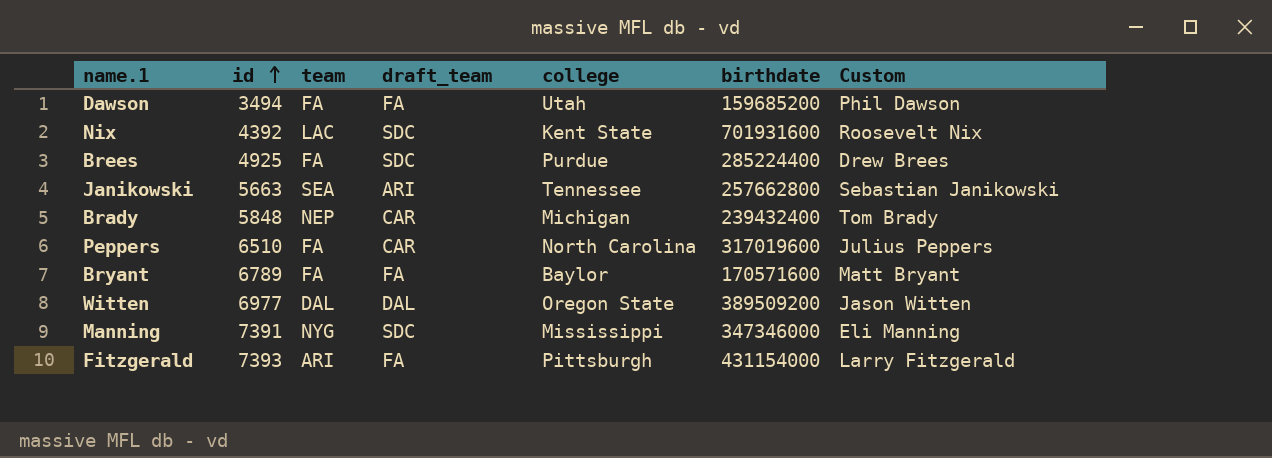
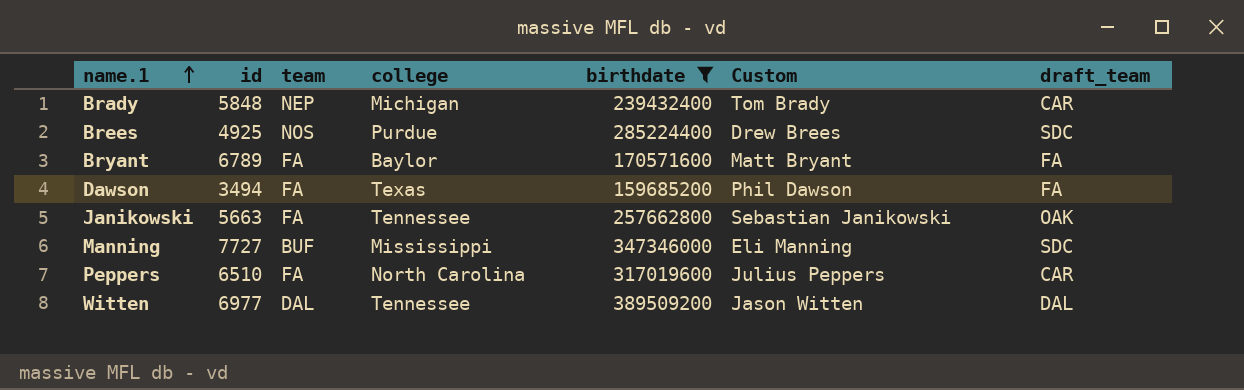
filter: none -> birthdate <= 389509200
row order: id ascending -> name.1 ascending
column draft_team | position: 4 -> 7
Brees | team: FA -> NOS
Dawson | college: Utah -> Texas
Janikowski | team: SEA -> FA
Janikowski | draft_team: ARI -> OAK
Manning | id: 7391 -> 7727
Manning | team: NYG -> BUF
Witten | college: Oregon State -> Tennessee

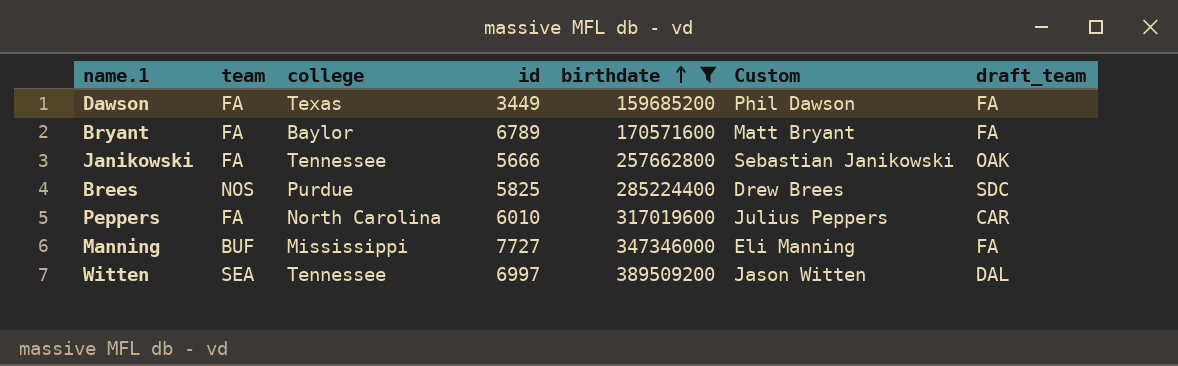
row order: name.1 ascending -> birthdate ascending
column id | position: 2 -> 4
row Brady: 5848 | NEP | Michigan | 239432400 | Tom Brady | CAR -> none
Dawson | id: 3494 -> 3449
Janikowski | id: 5663 -> 5666
Brees | id: 4925 -> 5825
Peppers | id: 6510 -> 6010
Manning | draft_team: SDC -> FA
Witten | team: DAL -> SEA
Witten | id: 6977 -> 6997

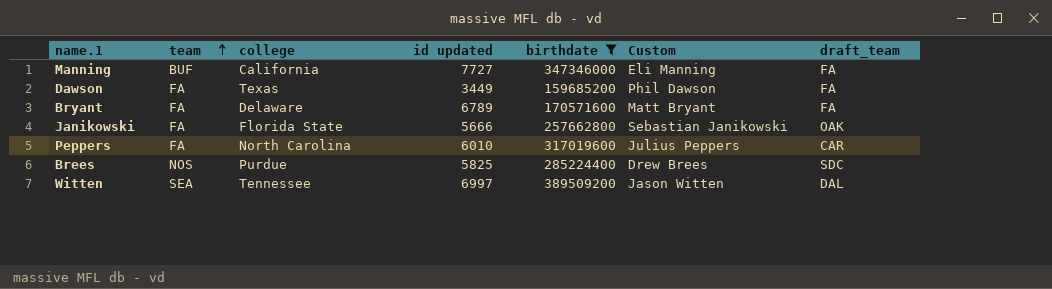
row order: birthdate ascending -> team ascending
column name: id -> id updated
Manning | college: Mississippi -> California
Bryant | college: Baylor -> Delaware
Janikowski | college: Tennessee -> Florida State

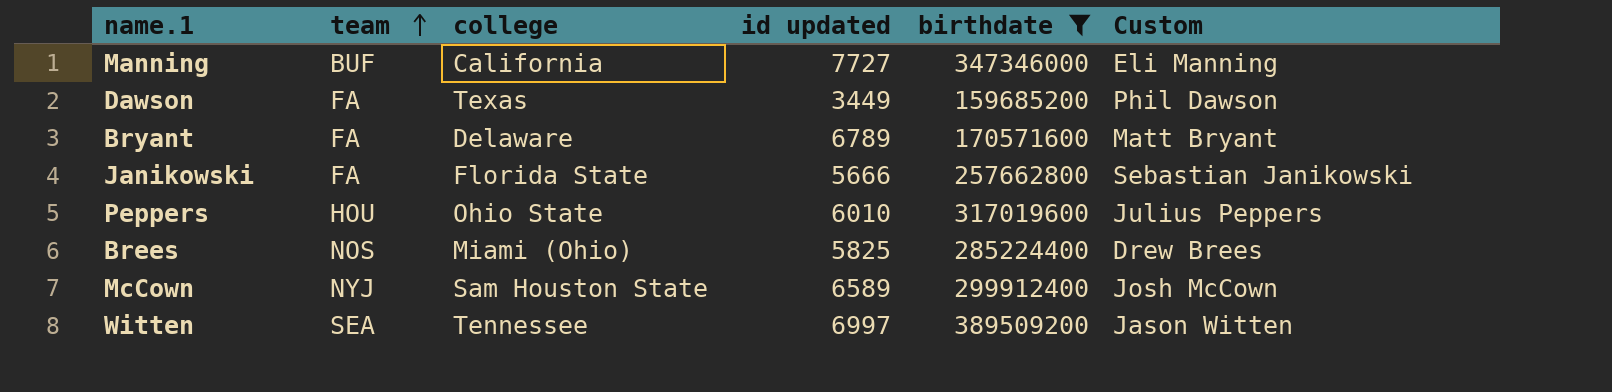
column draft_team | position: 7 -> none
Peppers | team: FA -> HOU
Peppers | college: North Carolina -> Ohio State
Brees | college: Purdue -> Miami (Ohio)
row McCown: none -> NYJ | Sam Houston State | 6589 | 299912400 | Josh McCown

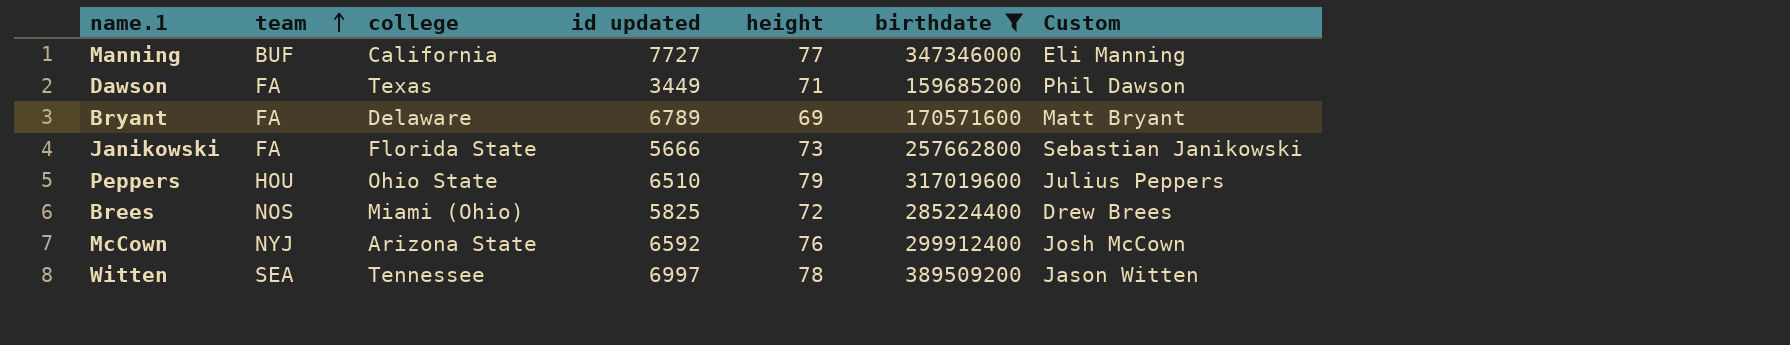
column height | position: none -> 5
Peppers | id updated: 6010 -> 6510
McCown | college: Sam Houston State -> Arizona State
McCown | id updated: 6589 -> 6592

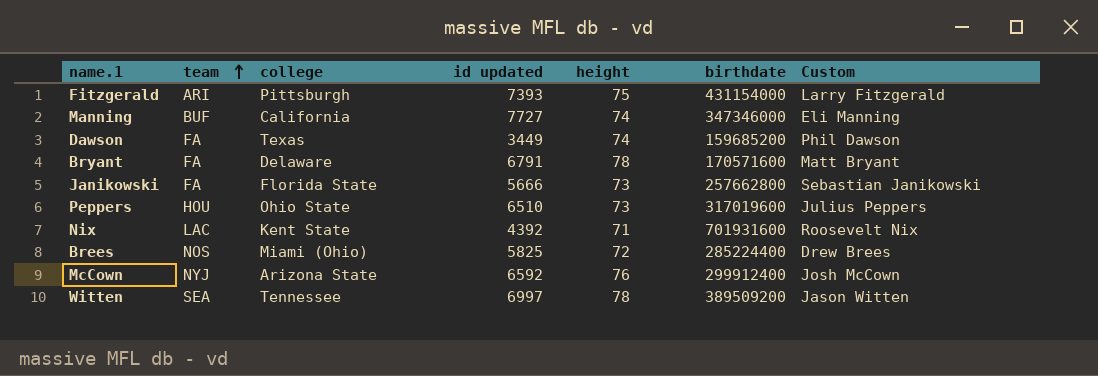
filter: birthdate <= 389509200 -> none
Manning | height: 77 -> 74
Dawson | height: 71 -> 74
Bryant | id updated: 6789 -> 6791
Bryant | height: 69 -> 78
Peppers | height: 79 -> 73

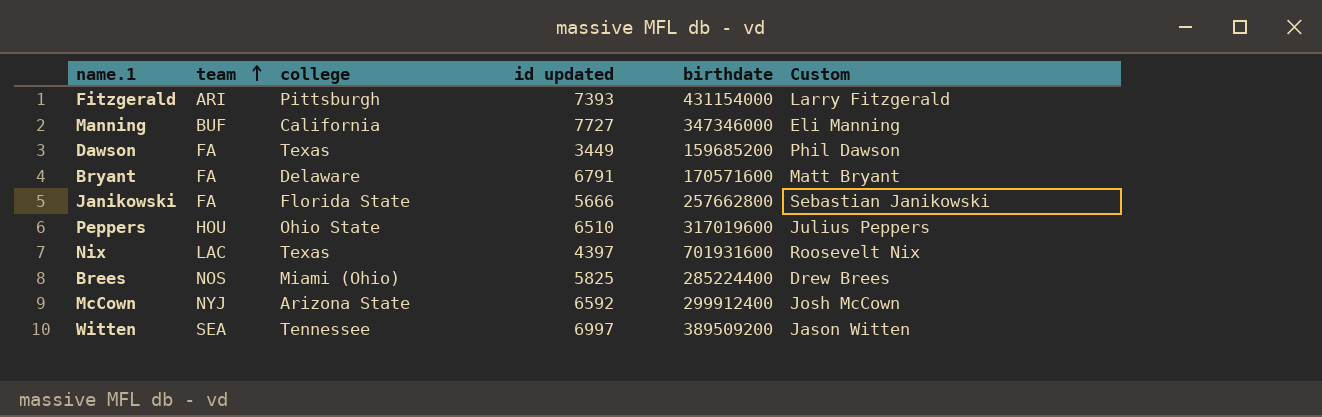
column height | position: 5 -> none
Nix | college: Kent State -> Texas
Nix | id updated: 4392 -> 4397

